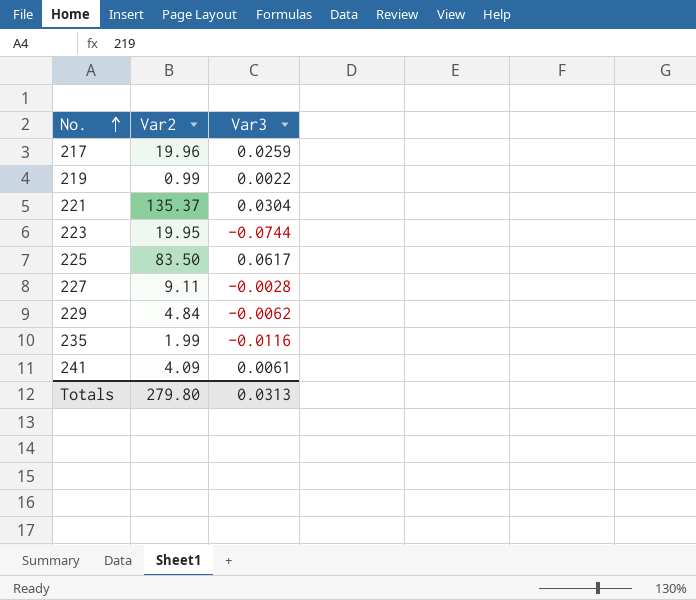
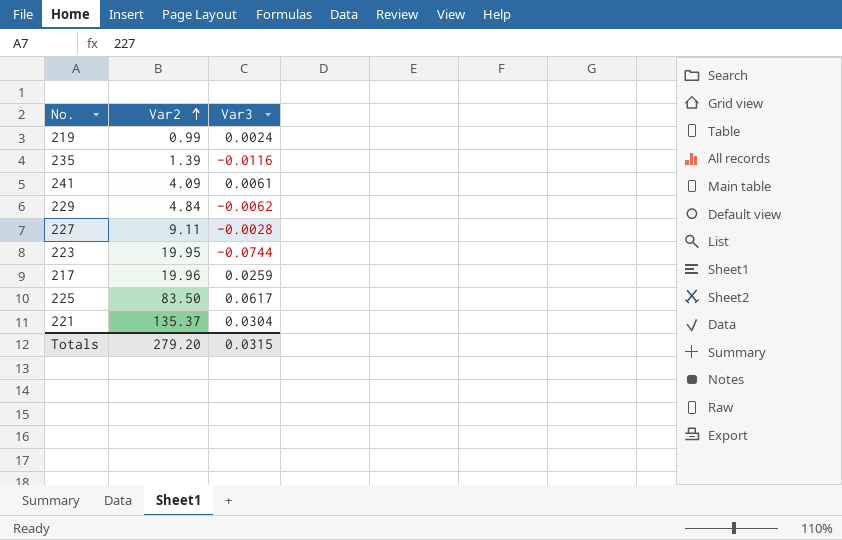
row order: No. ascending -> Var2 ascending
219 | Var3: 0.0022 -> 0.0024
235 | Var2: 1.99 -> 1.39
Totals | Var2: 279.80 -> 279.20
Totals | Var3: 0.0313 -> 0.0315

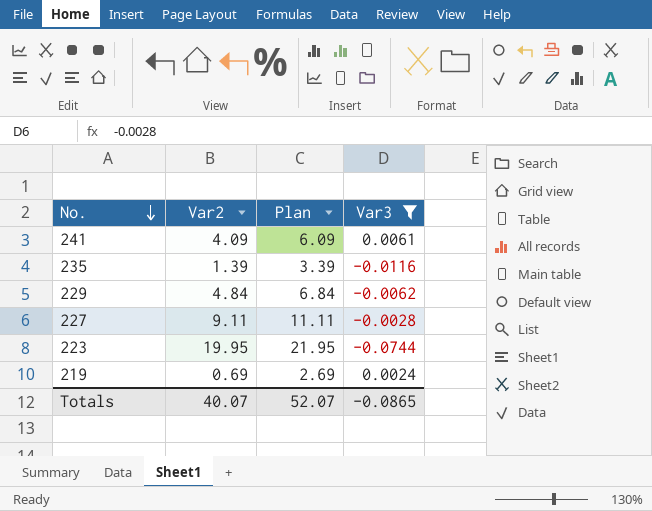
filter: none -> Var3 <= 0.0061
row order: Var2 ascending -> No. descending
column Plan | formula: none -> [Var2] + 2
219 | Var2: 0.99 -> 0.69
Totals | Var2: 279.20 -> 40.07
Totals | Var3: 0.0315 -> -0.0865

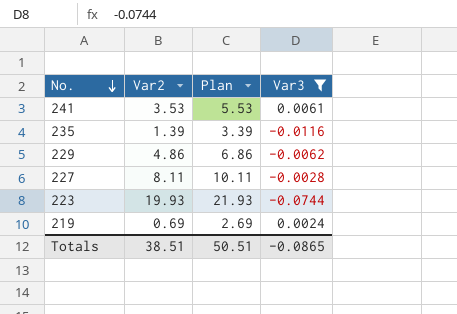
241 | Var2: 4.09 -> 3.53
241 | Plan: 6.09 -> 5.53
229 | Var2: 4.84 -> 4.86
229 | Plan: 6.84 -> 6.86
227 | Var2: 9.11 -> 8.11
227 | Plan: 11.11 -> 10.11
223 | Var2: 19.95 -> 19.93
223 | Plan: 21.95 -> 21.93
Totals | Var2: 40.07 -> 38.51
Totals | Plan: 52.07 -> 50.51

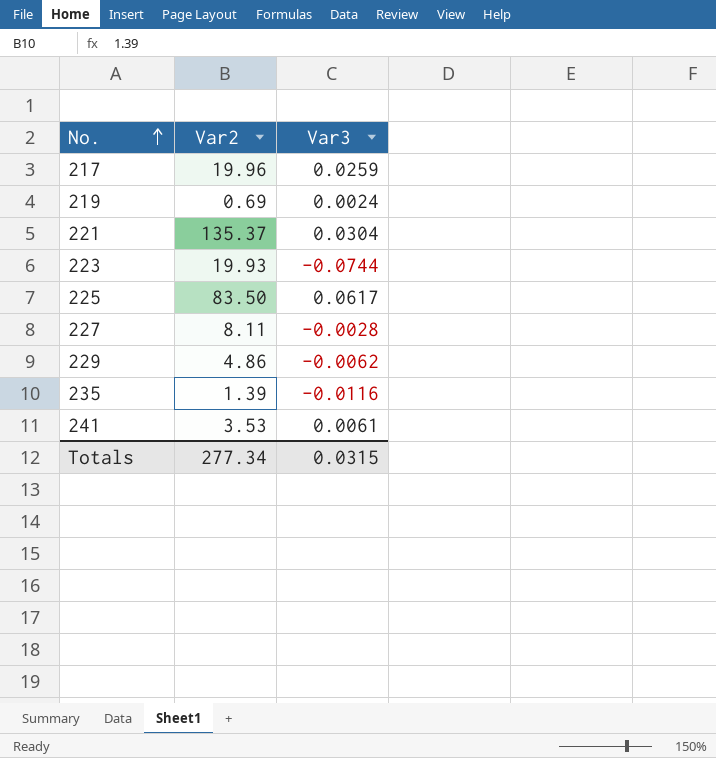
filter: Var3 <= 0.0061 -> none
row order: No. descending -> No. ascending
column Plan | formula: [Var2] + 2 -> none
Totals | Var2: 38.51 -> 277.34
Totals | Var3: -0.0865 -> 0.0315

